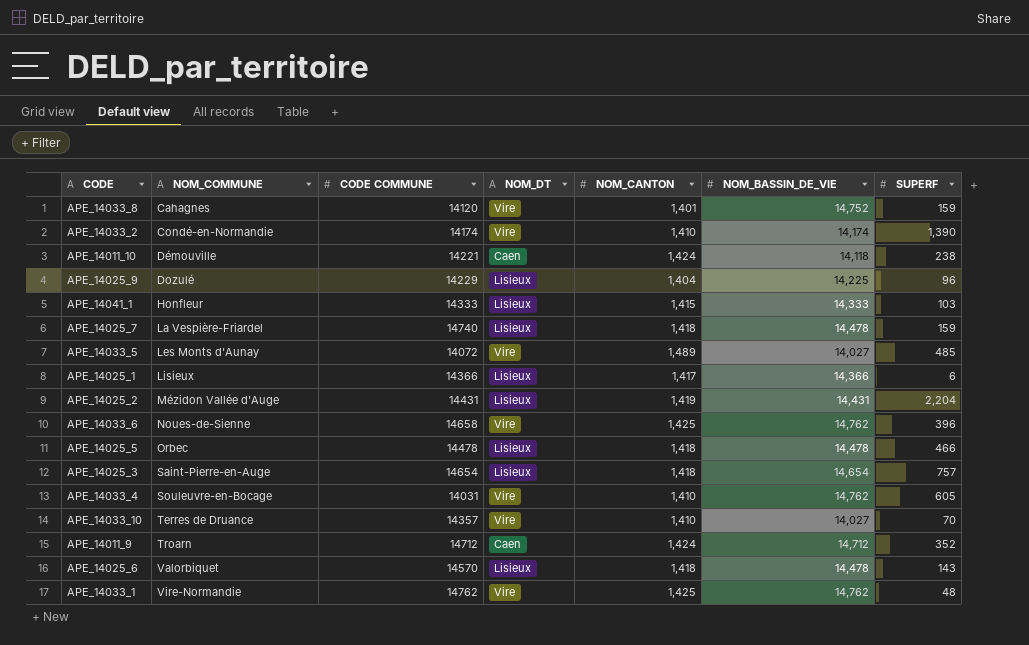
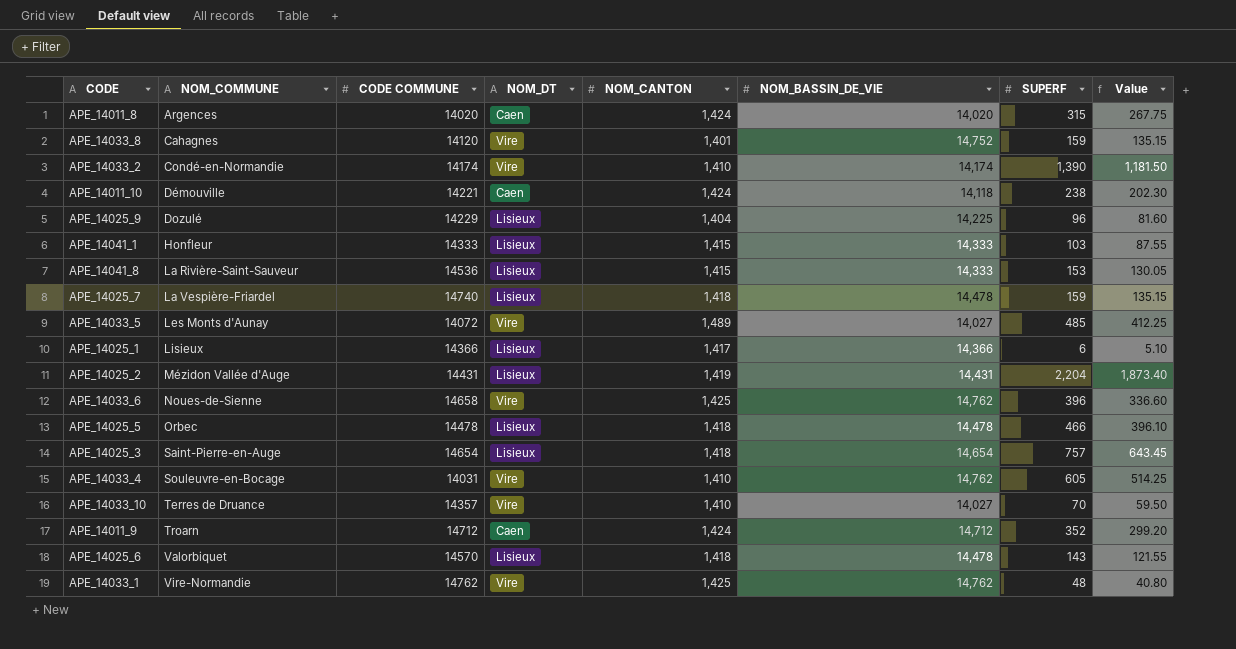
column Value | formula: none -> [SUPERF] * 0.85
row APE_14011_8: none -> Argences | 14020 | Caen | 1,424 | 14,020 | 315 | 267.75
row APE_14041_8: none -> La Rivière-Saint-Sauveur | 14536 | Lisieux | 1,415 | 14,333 | 153 | 130.05

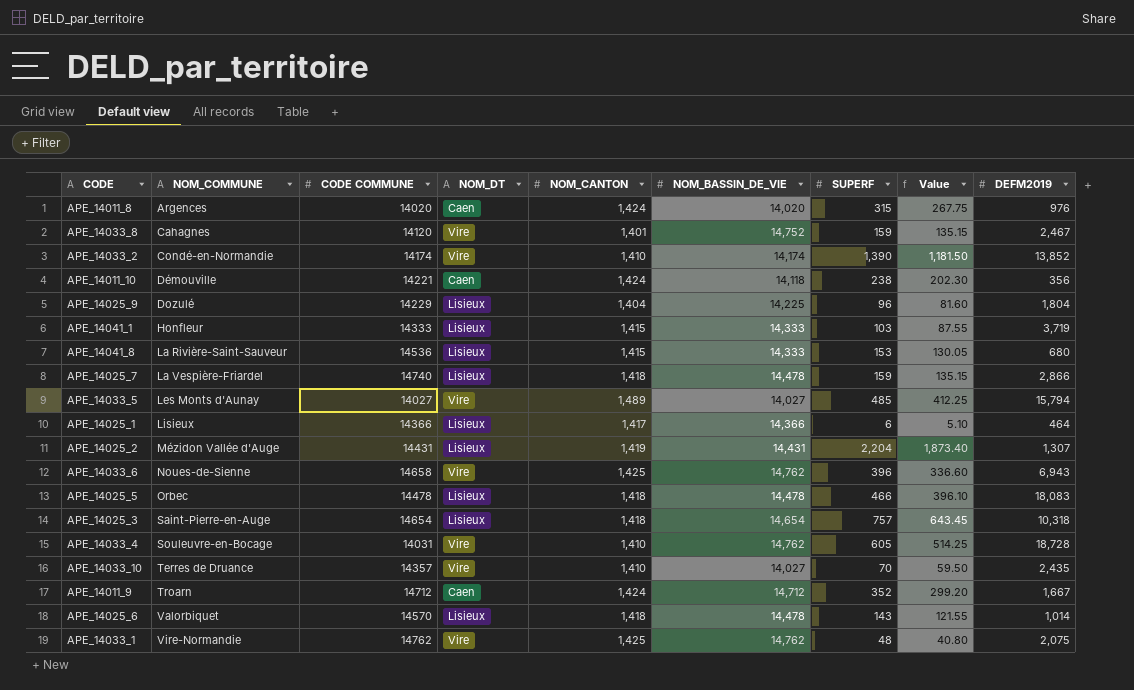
column DEFM2019 | position: none -> 9
APE_14033_5 | CODE COMMUNE: 14072 -> 14027

